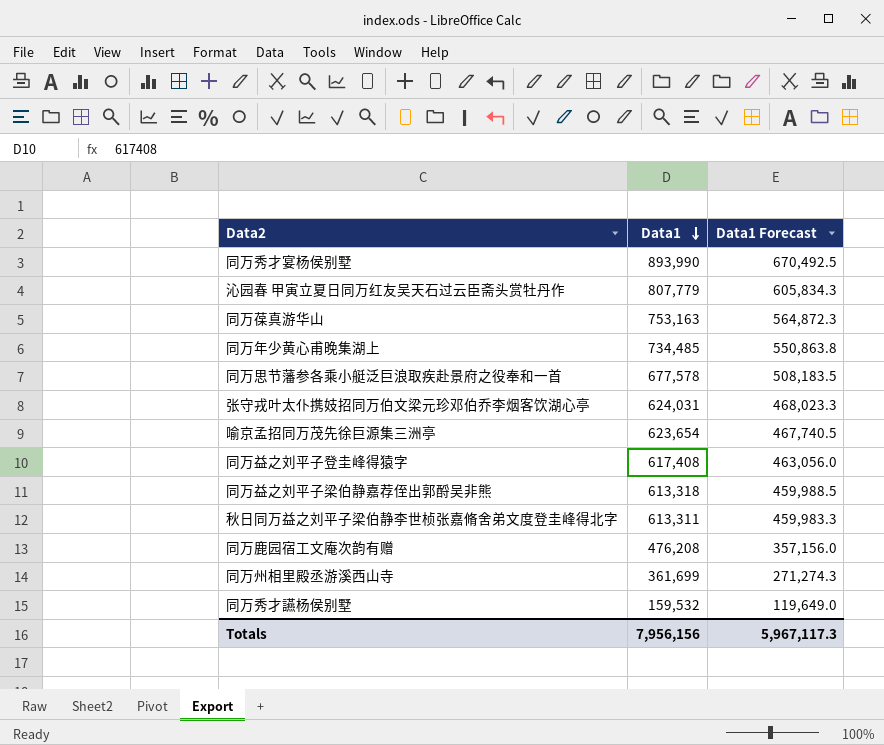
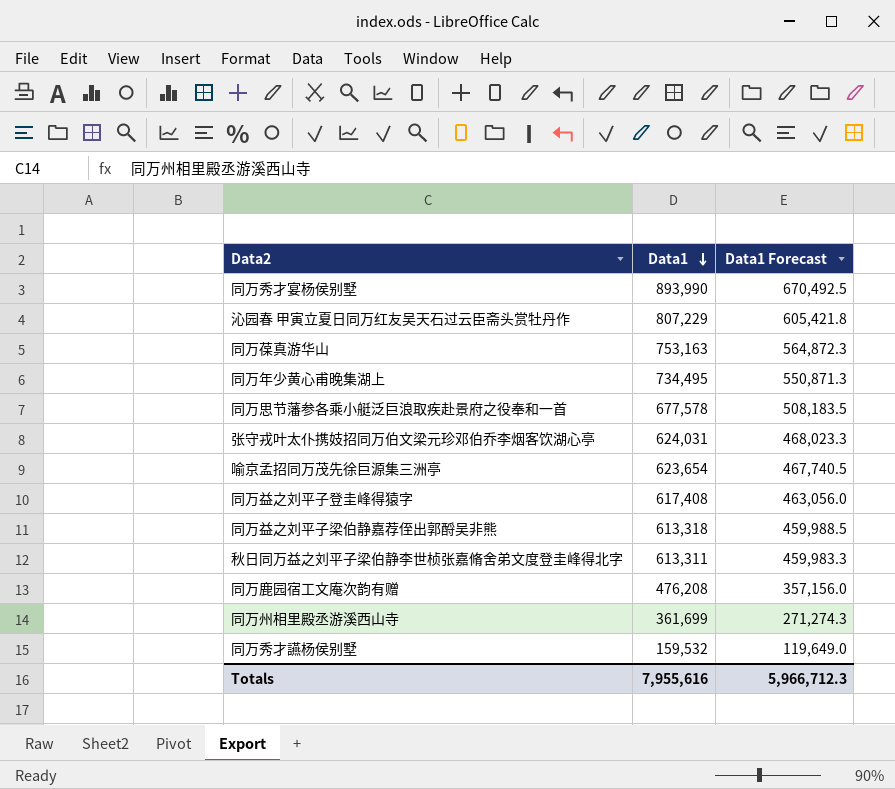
沁园春 甲寅立夏日同万红友吴天石过云臣斋头赏牡丹作 | Data1: 807,779 -> 807,229
沁园春 甲寅立夏日同万红友吴天石过云臣斋头赏牡丹作 | Data1 Forecast: 605,834.3 -> 605,421.8
同万年少黄心甫晚集湖上 | Data1: 734,485 -> 734,495
同万年少黄心甫晚集湖上 | Data1 Forecast: 550,863.8 -> 550,871.3
Totals | Data1: 7,956,156 -> 7,955,616
Totals | Data1 Forecast: 5,967,117.3 -> 5,966,712.3

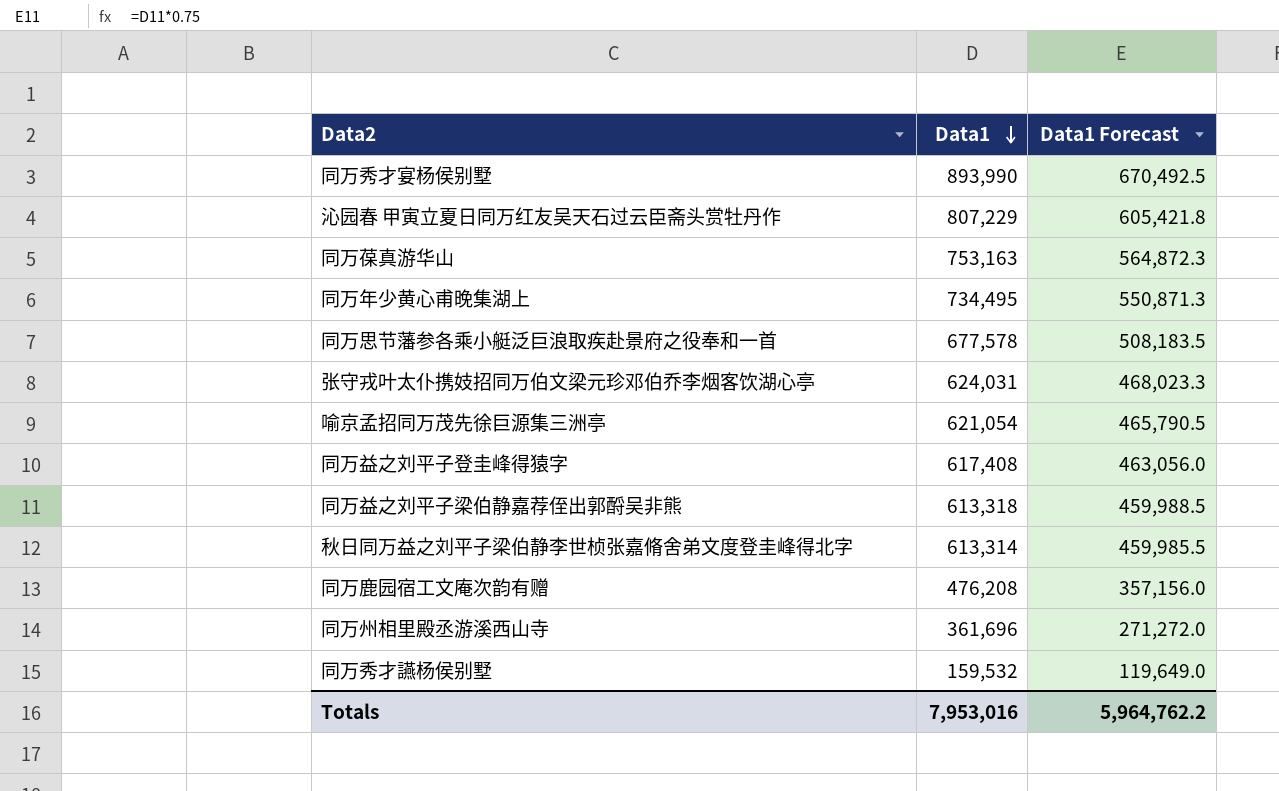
喻京孟招同万茂先徐巨源集三洲亭 | Data1: 623,654 -> 621,054
喻京孟招同万茂先徐巨源集三洲亭 | Data1 Forecast: 467,740.5 -> 465,790.5
秋日同万益之刘平子梁伯静李世桢张嘉脩舍弟文度登圭峰得北字 | Data1: 613,311 -> 613,314
秋日同万益之刘平子梁伯静李世桢张嘉脩舍弟文度登圭峰得北字 | Data1 Forecast: 459,983.3 -> 459,985.5
同万州相里殿丞游溪西山寺 | Data1: 361,699 -> 361,696
同万州相里殿丞游溪西山寺 | Data1 Forecast: 271,274.3 -> 271,272.0
Totals | Data1: 7,955,616 -> 7,953,016
Totals | Data1 Forecast: 5,966,712.3 -> 5,964,762.2

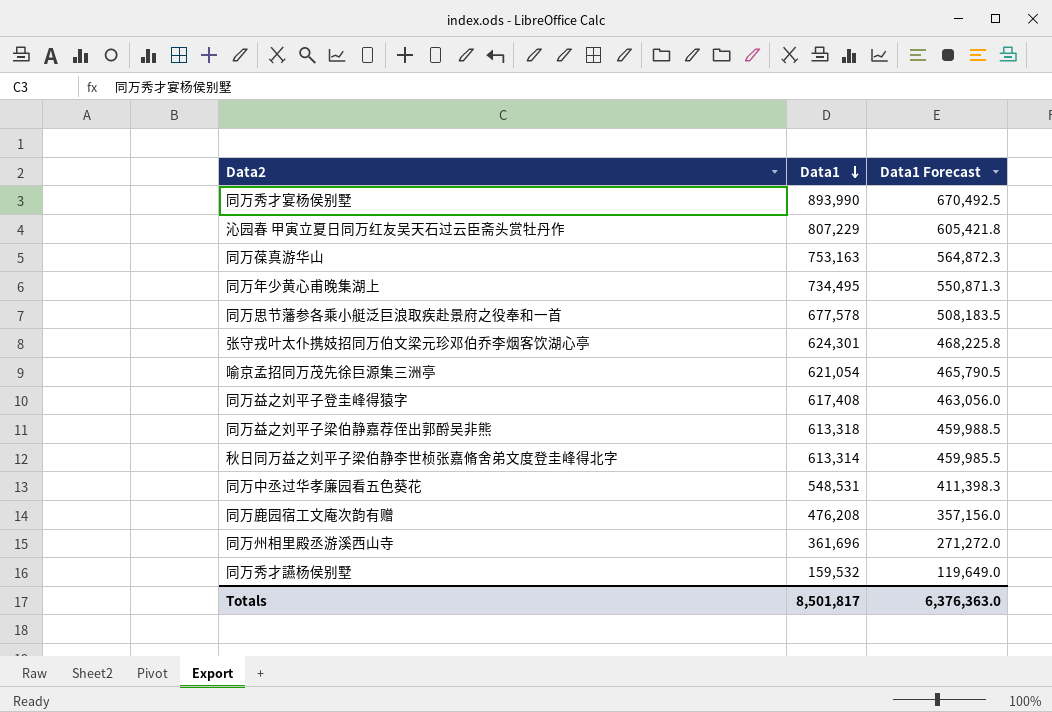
张守戎叶太仆携妓招同万伯文梁元珍邓伯乔李烟客饮湖心亭 | Data1: 624,031 -> 624,301
张守戎叶太仆携妓招同万伯文梁元珍邓伯乔李烟客饮湖心亭 | Data1 Forecast: 468,023.3 -> 468,225.8
row 同万中丞过华孝廉园看五色葵花: none -> 548,531 | 411,398.3
Totals | Data1: 7,953,016 -> 8,501,817
Totals | Data1 Forecast: 5,964,762.2 -> 6,376,363.0

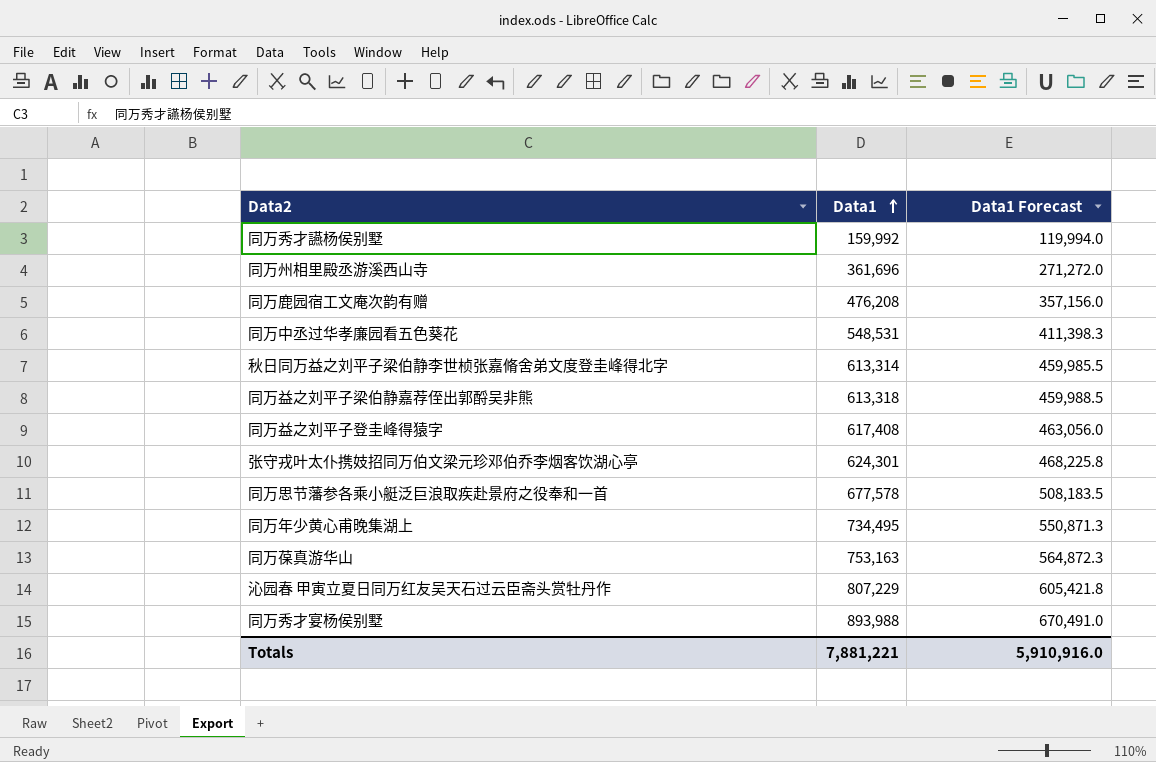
row order: Data1 descending -> Data1 ascending
row 喻京孟招同万茂先徐巨源集三洲亭: 621,054 | 465,790.5 -> none
同万秀才讌杨侯别墅 | Data1: 159,532 -> 159,992
同万秀才讌杨侯别墅 | Data1 Forecast: 119,649.0 -> 119,994.0
同万秀才宴杨侯别墅 | Data1: 893,990 -> 893,988
同万秀才宴杨侯别墅 | Data1 Forecast: 670,492.5 -> 670,491.0
Totals | Data1: 8,501,817 -> 7,881,221
Totals | Data1 Forecast: 6,376,363.0 -> 5,910,916.0

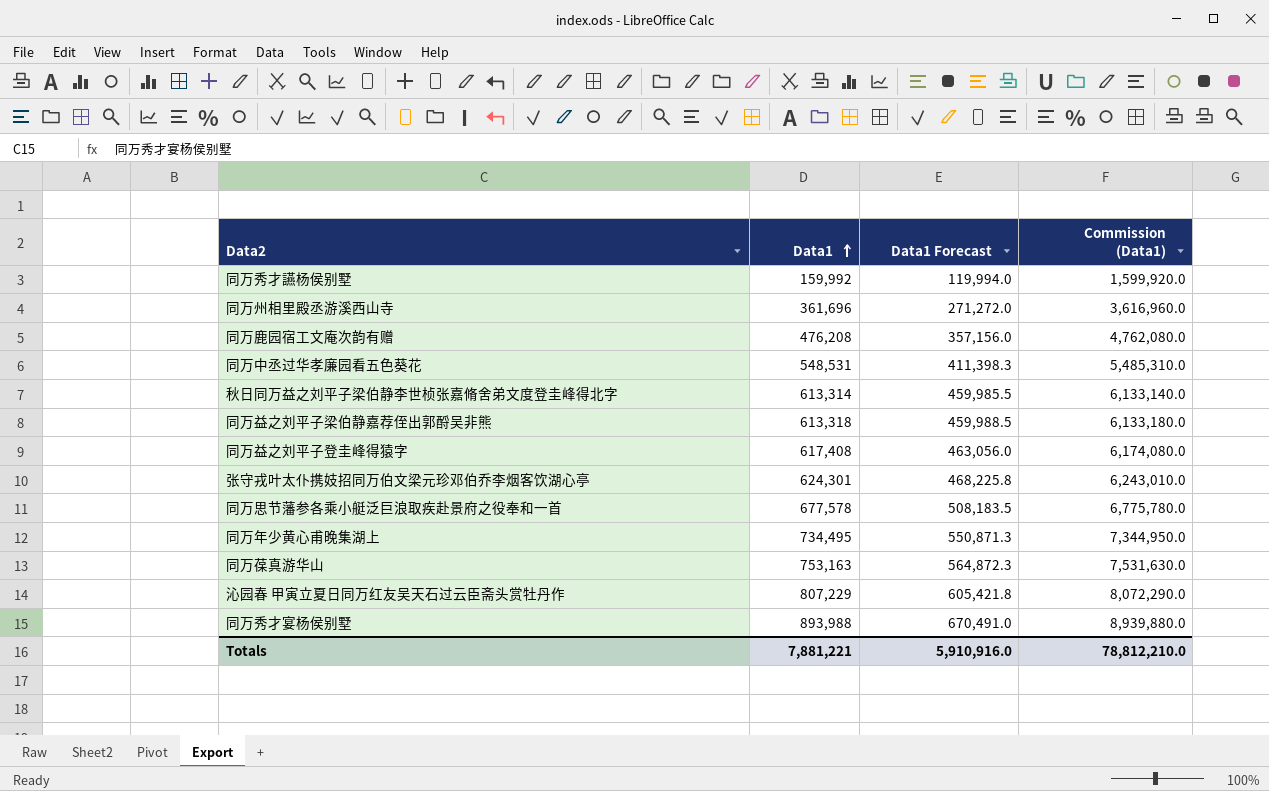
column Commission (Data1) | formula: none -> [Data1] * 10

